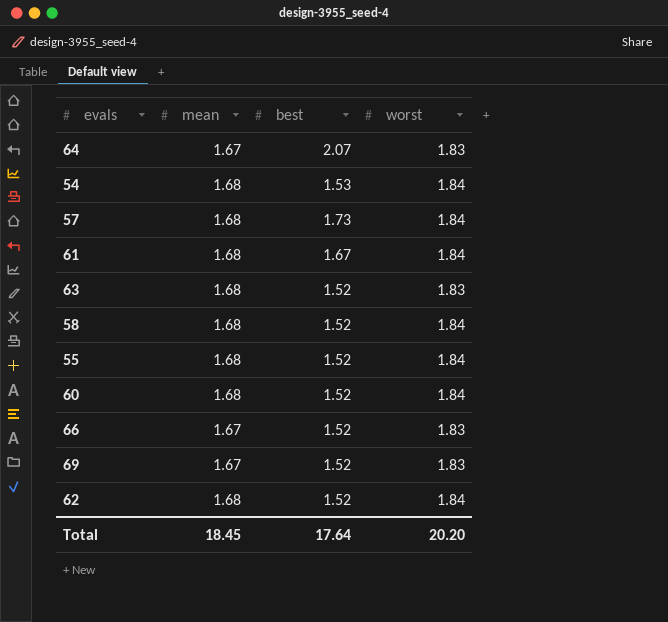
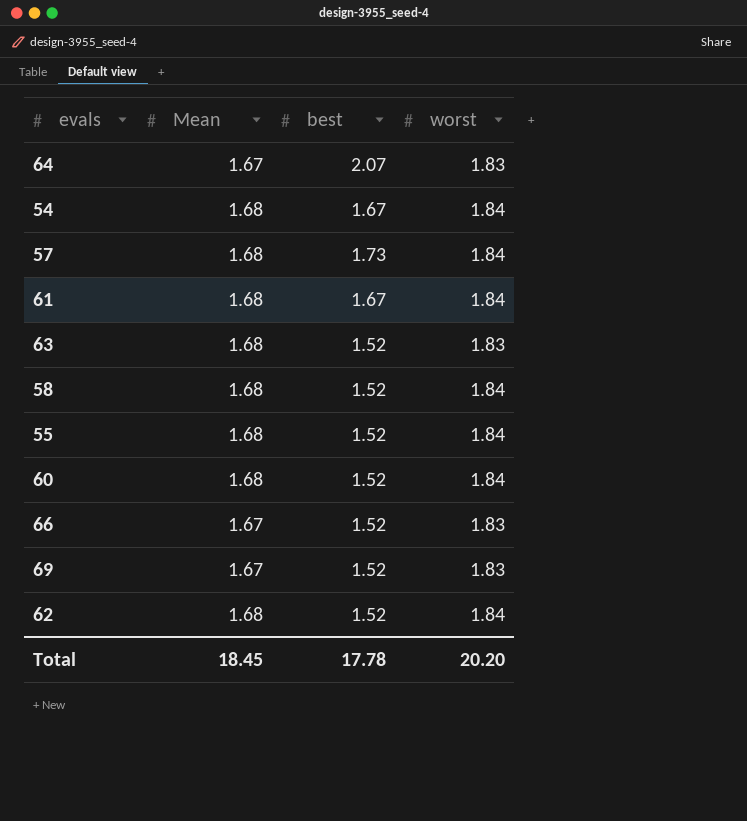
column name: mean -> Mean
54 | best: 1.53 -> 1.67
Total | best: 17.64 -> 17.78

